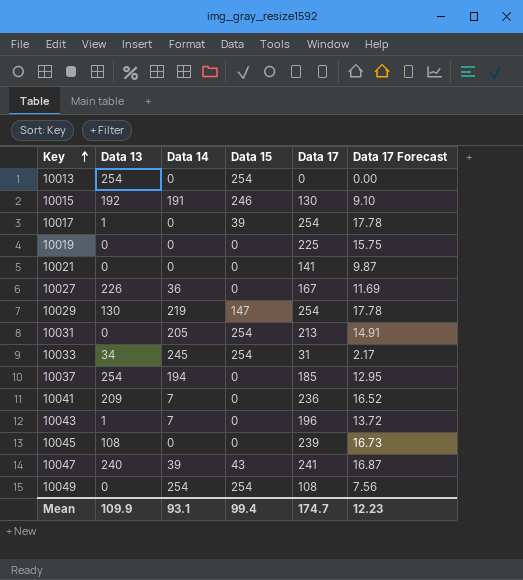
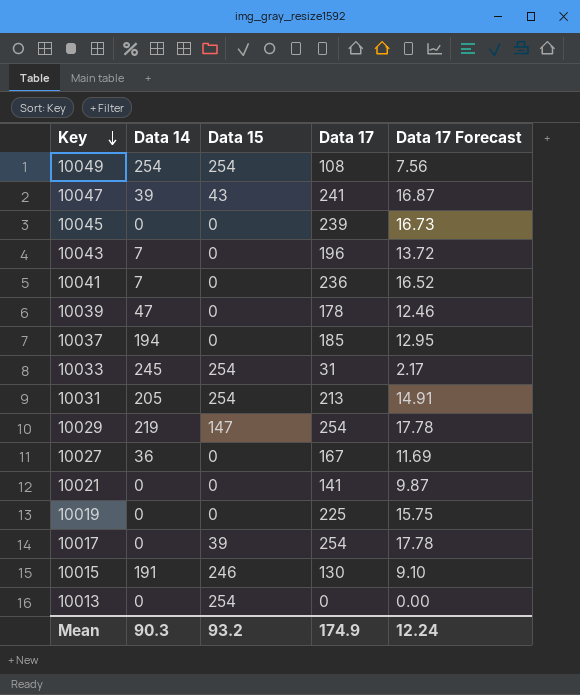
row order: Key ascending -> Key descending
column Data 13 | position: 2 -> none
row 10039: none -> 47 | 0 | 178 | 12.46
Mean | Data 14: 93.1 -> 90.3
Mean | Data 15: 99.4 -> 93.2
Mean | Data 17: 174.7 -> 174.9
Mean | Data 17 Forecast: 12.23 -> 12.24

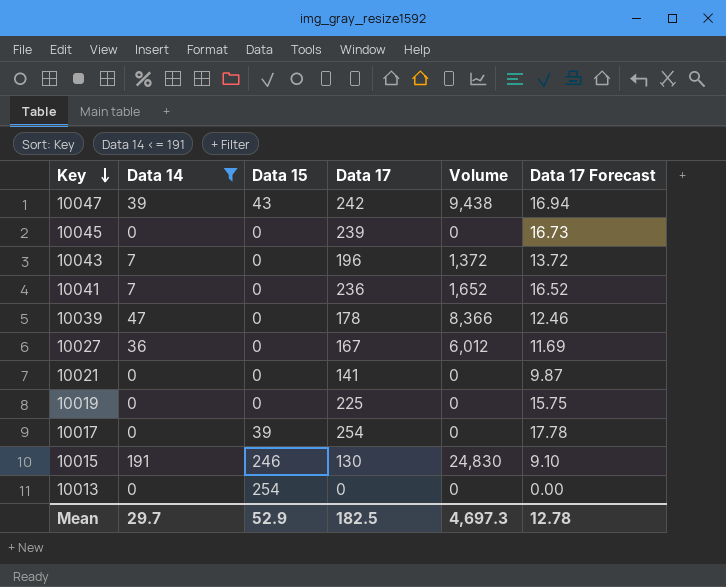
filter: none -> Data 14 <= 191
column Volume | formula: none -> [Data 14] * [Data 17]
10047 | Data 17: 241 -> 242
10047 | Data 17 Forecast: 16.87 -> 16.94
Mean | Data 14: 90.3 -> 29.7
Mean | Data 15: 93.2 -> 52.9
Mean | Data 17: 174.9 -> 182.5
Mean | Data 17 Forecast: 12.24 -> 12.78

